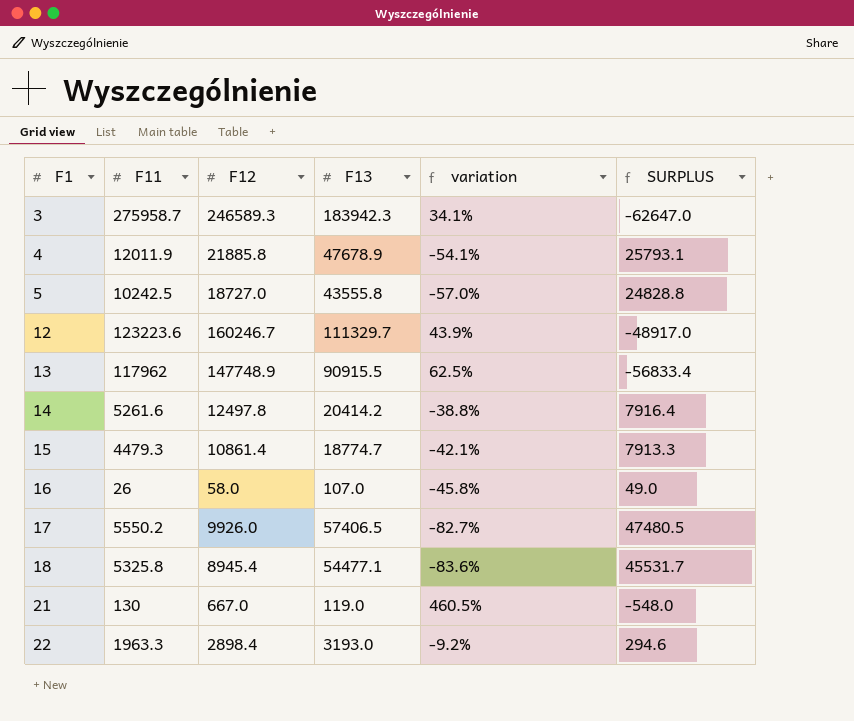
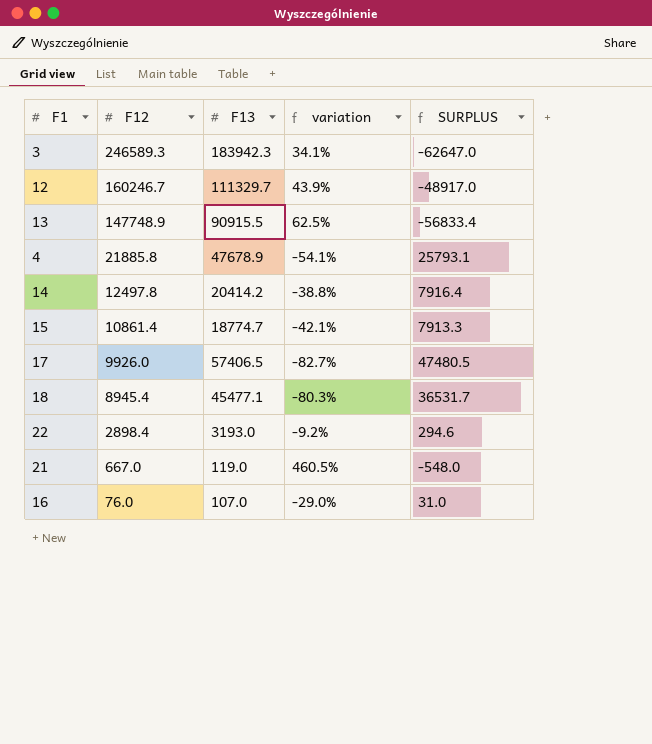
row order: F1 ascending -> F12 descending
column F11 | position: 2 -> none
row 5: 10242.5 | 18727.0 | 43555.8 | -57.0% | 24828.8 -> none
18 | F13: 54477.1 -> 45477.1
18 | variation: -83.6% -> -80.3%
18 | SURPLUS: 45531.7 -> 36531.7
16 | F12: 58.0 -> 76.0
16 | variation: -45.8% -> -29.0%
16 | SURPLUS: 49.0 -> 31.0

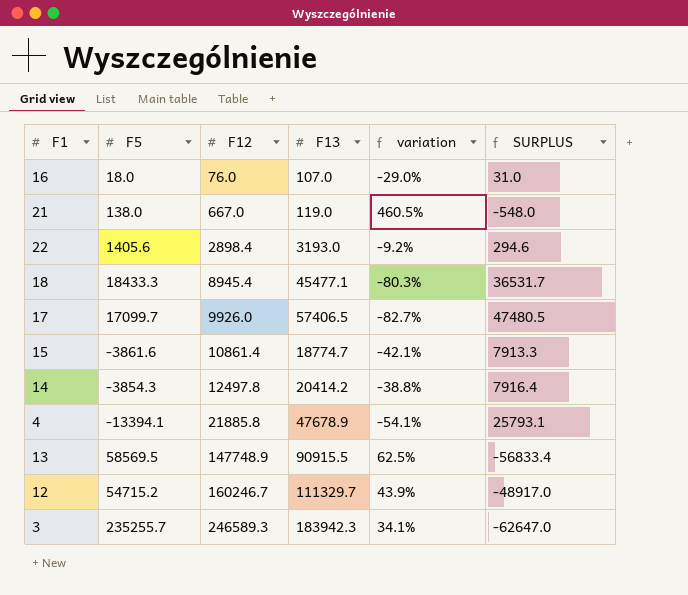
row order: F12 descending -> F12 ascending
column F5 | position: none -> 2

